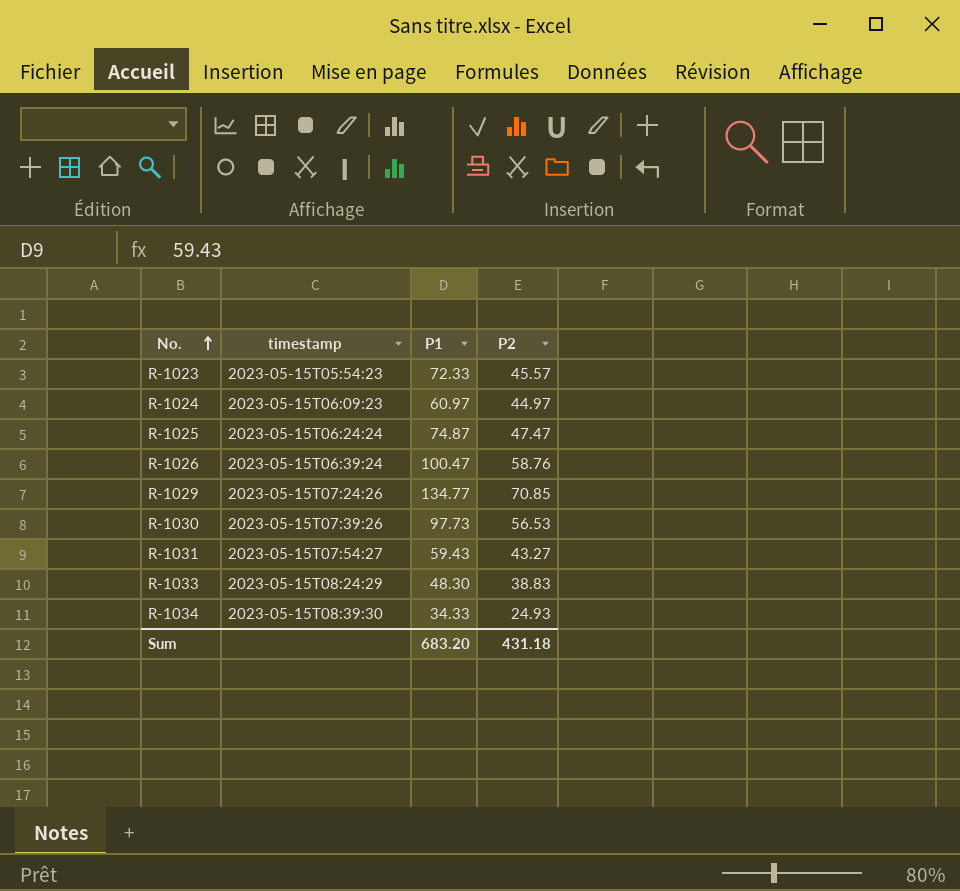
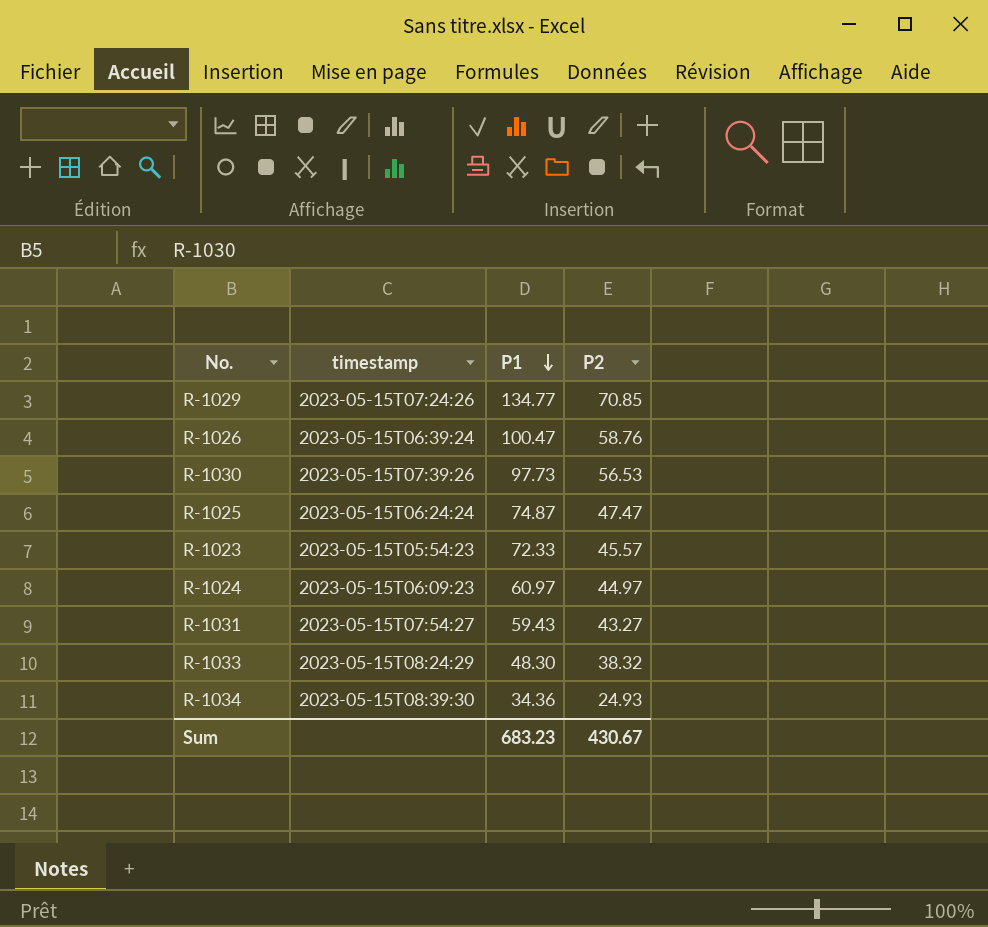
row order: No. ascending -> P1 descending
R-1033 | P2: 38.83 -> 38.32
R-1034 | P1: 34.33 -> 34.36
Sum | P1: 683.20 -> 683.23
Sum | P2: 431.18 -> 430.67

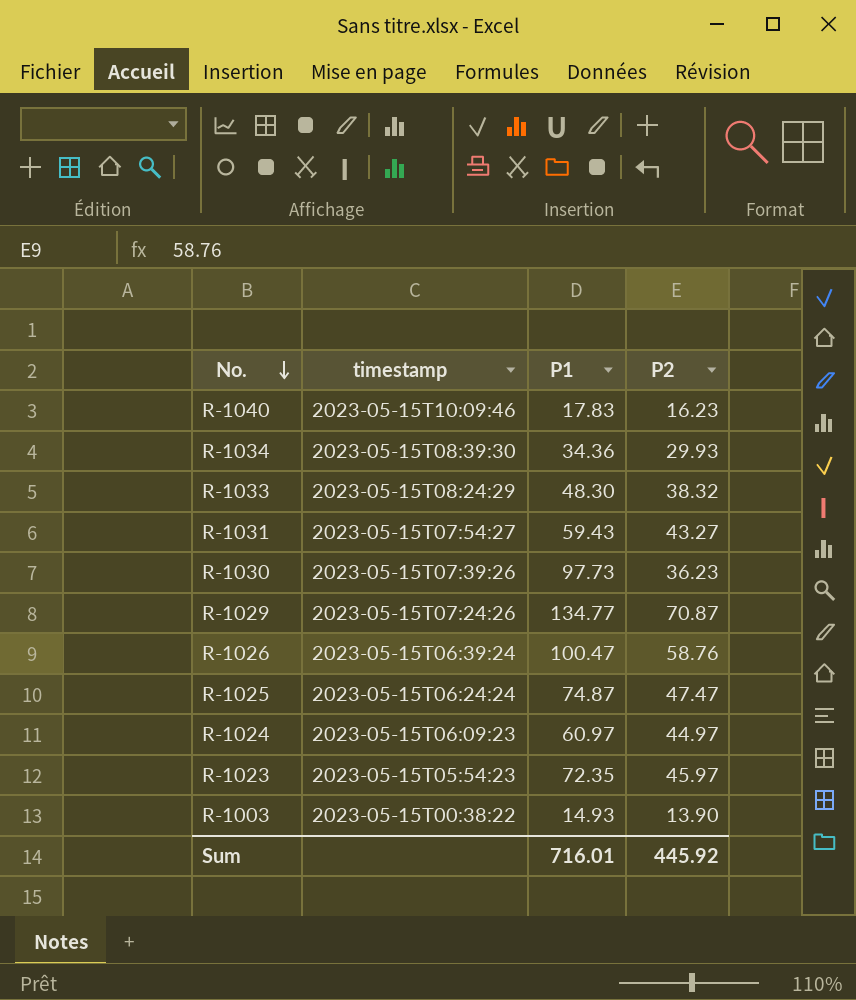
row order: P1 descending -> No. descending
row R-1040: none -> 2023-05-15T10:09:46 | 17.83 | 16.23
R-1034 | P2: 24.93 -> 29.93
R-1030 | P2: 56.53 -> 36.23
R-1029 | P2: 70.85 -> 70.87
R-1023 | P1: 72.33 -> 72.35
R-1023 | P2: 45.57 -> 45.97
row R-1003: none -> 2023-05-15T00:38:22 | 14.93 | 13.90
Sum | P1: 683.23 -> 716.01
Sum | P2: 430.67 -> 445.92

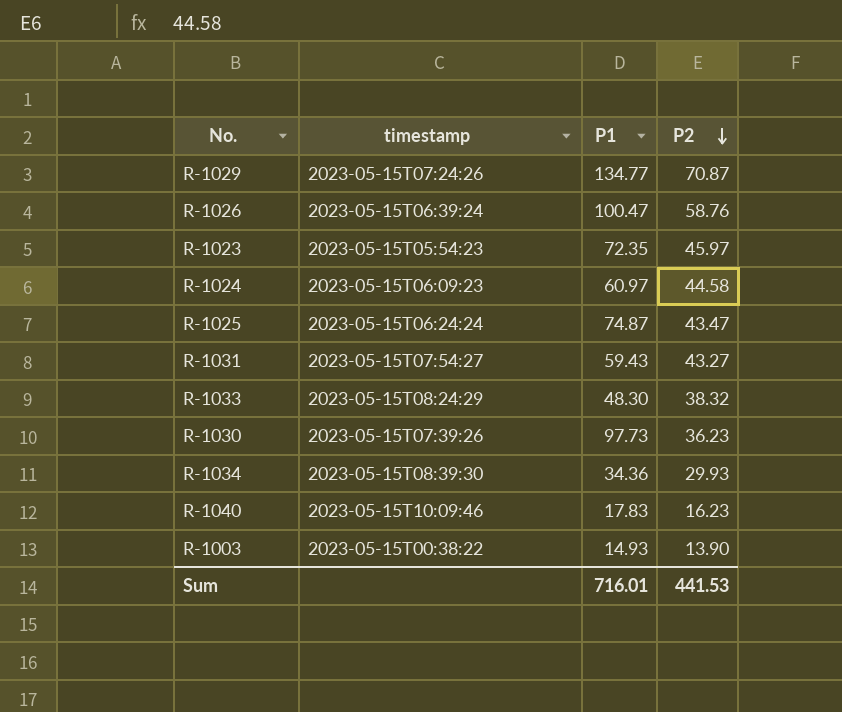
row order: No. descending -> P2 descending
R-1024 | P2: 44.97 -> 44.58
R-1025 | P2: 47.47 -> 43.47
Sum | P2: 445.92 -> 441.53

